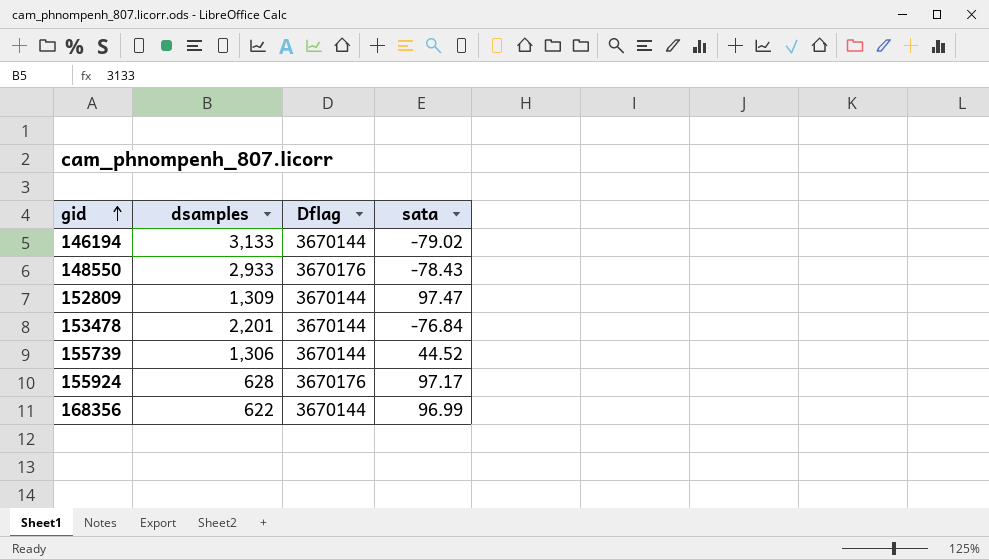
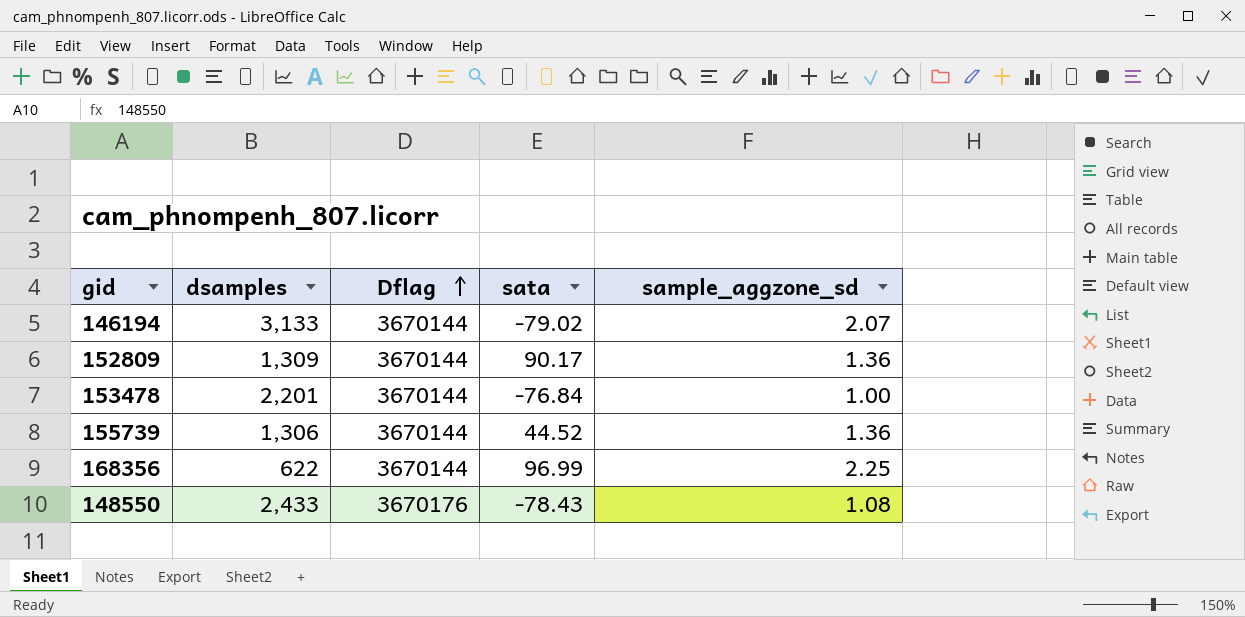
row order: gid ascending -> Dflag ascending
column sample_aggzone_sd | position: none -> 5
row 155924: 628 | 3670176 | 97.17 -> none
152809 | sata: 97.47 -> 90.17
148550 | dsamples: 2,933 -> 2,433

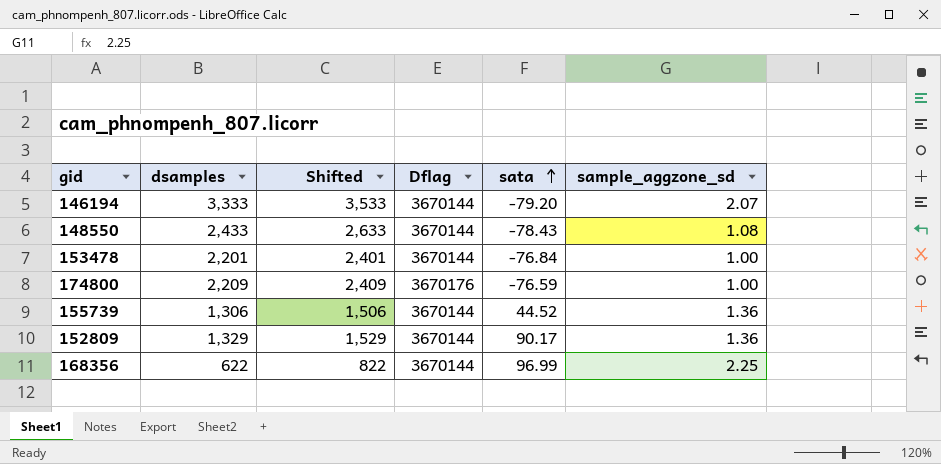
row order: Dflag ascending -> sata ascending
column Shifted | formula: none -> [dsamples] + 200
146194 | dsamples: 3,133 -> 3,333
146194 | sata: -79.02 -> -79.20
148550 | Dflag: 3670176 -> 3670144
row 174800: none -> 2,209 | 2,409 | 3670176 | -76.59 | 1.00
152809 | dsamples: 1,309 -> 1,329

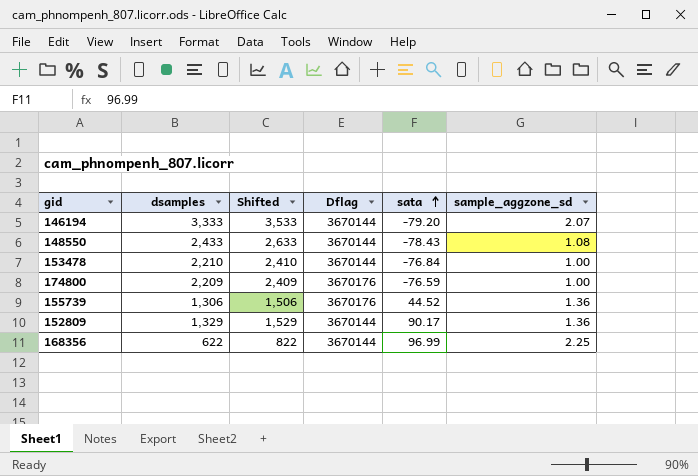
153478 | dsamples: 2,201 -> 2,210
153478 | Shifted: 2,401 -> 2,410
155739 | Dflag: 3670144 -> 3670176

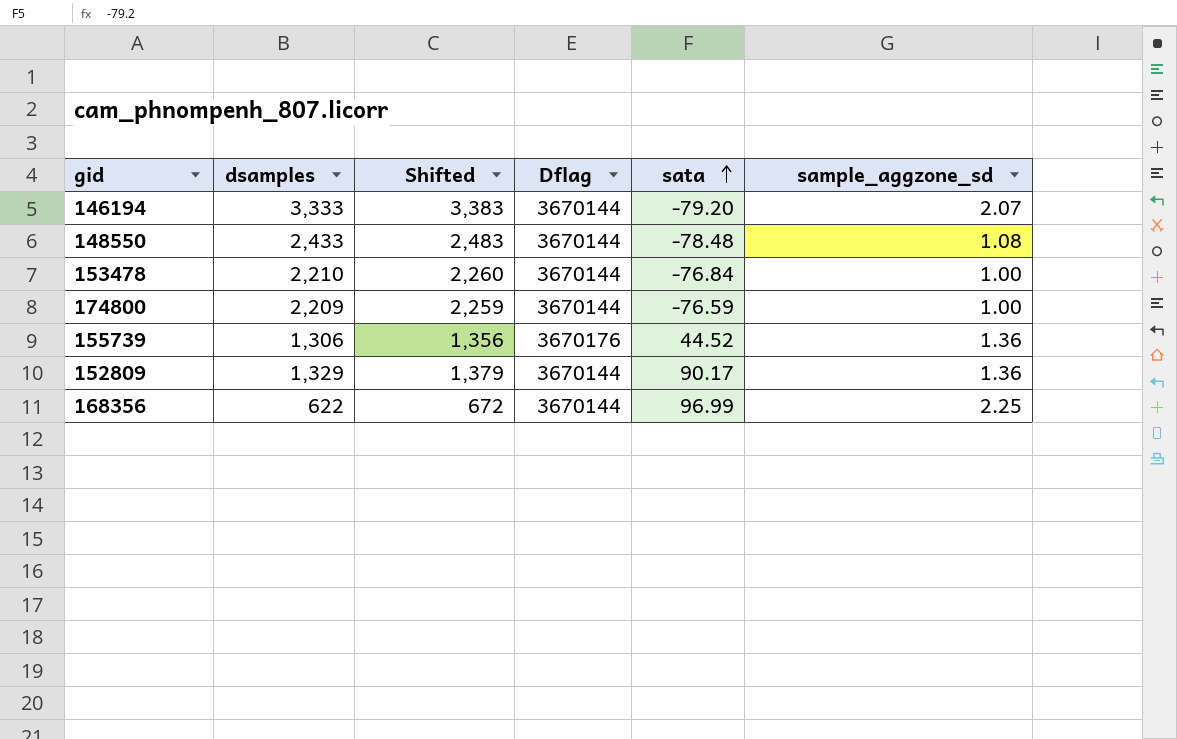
column Shifted | formula: [dsamples] + 200 -> [dsamples] + 50
148550 | sata: -78.43 -> -78.48
174800 | Dflag: 3670176 -> 3670144

